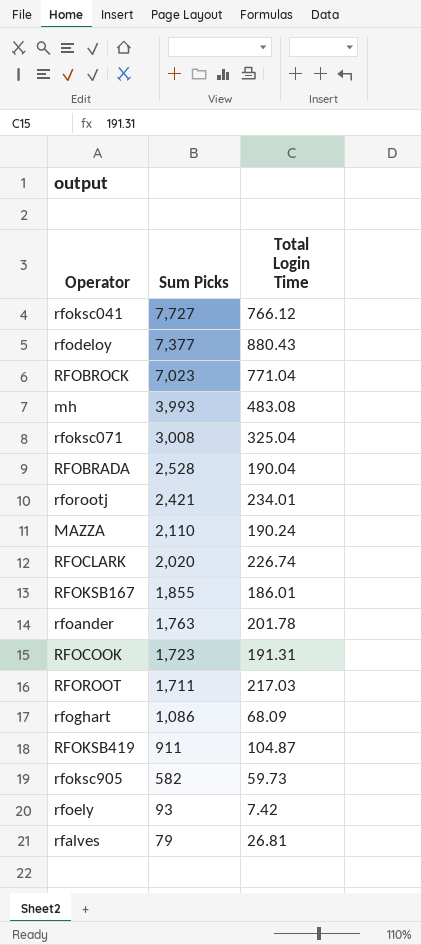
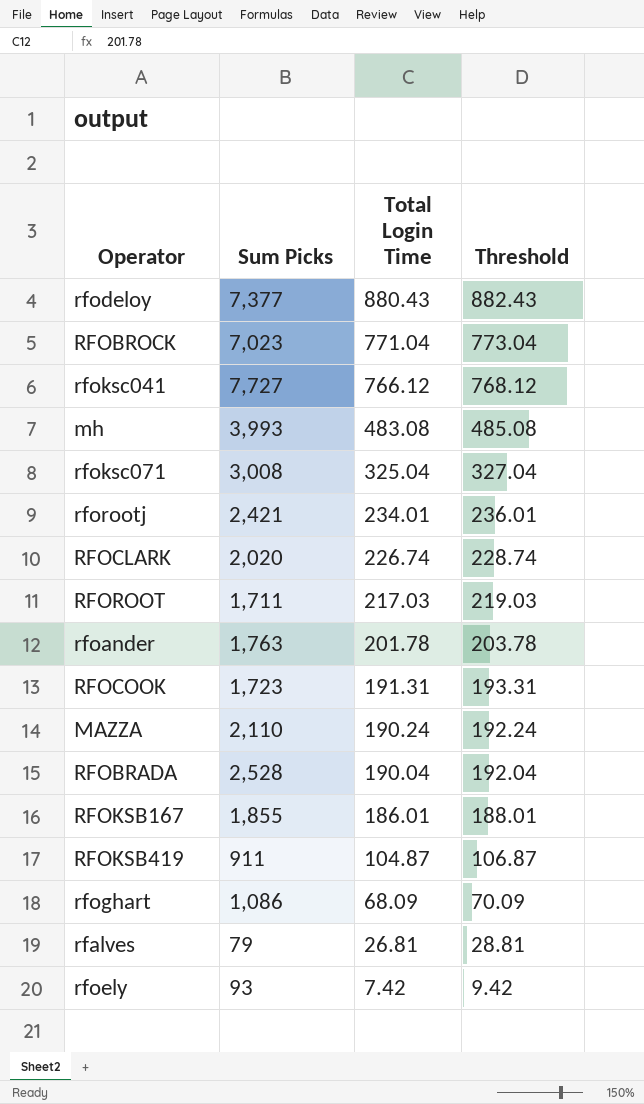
row order: Sum Picks descending -> Total Login Time descending
column Threshold | formula: none -> [Total Login Time] + 2
row rfoksc905: 582 | 59.73 -> none

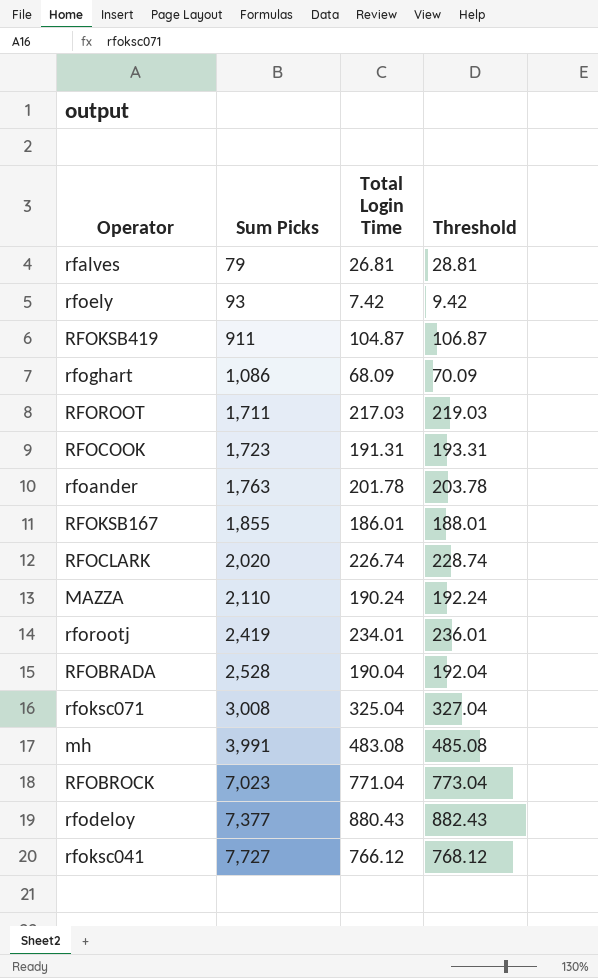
row order: Total Login Time descending -> Sum Picks ascending
rforootj | Sum Picks: 2,421 -> 2,419
mh | Sum Picks: 3,993 -> 3,991

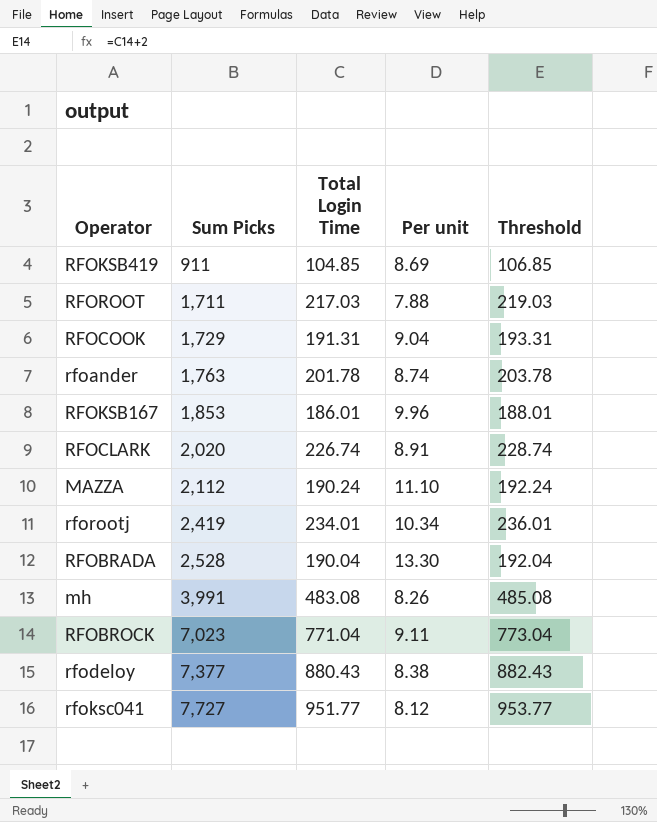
column Per unit | formula: none -> [Sum Picks] / [Total Login Time]
row rfalves: 79 | 26.81 | 28.81 -> none
row rfoely: 93 | 7.42 | 9.42 -> none
row rfoghart: 1,086 | 68.09 | 70.09 -> none
row rfoksc071: 3,008 | 325.04 | 327.04 -> none
RFOKSB419 | Total Login Time: 104.87 -> 104.85
RFOKSB419 | Threshold: 106.87 -> 106.85
RFOCOOK | Sum Picks: 1,723 -> 1,729
RFOKSB167 | Sum Picks: 1,855 -> 1,853
MAZZA | Sum Picks: 2,110 -> 2,112
rfoksc041 | Total Login Time: 766.12 -> 951.77
rfoksc041 | Threshold: 768.12 -> 953.77

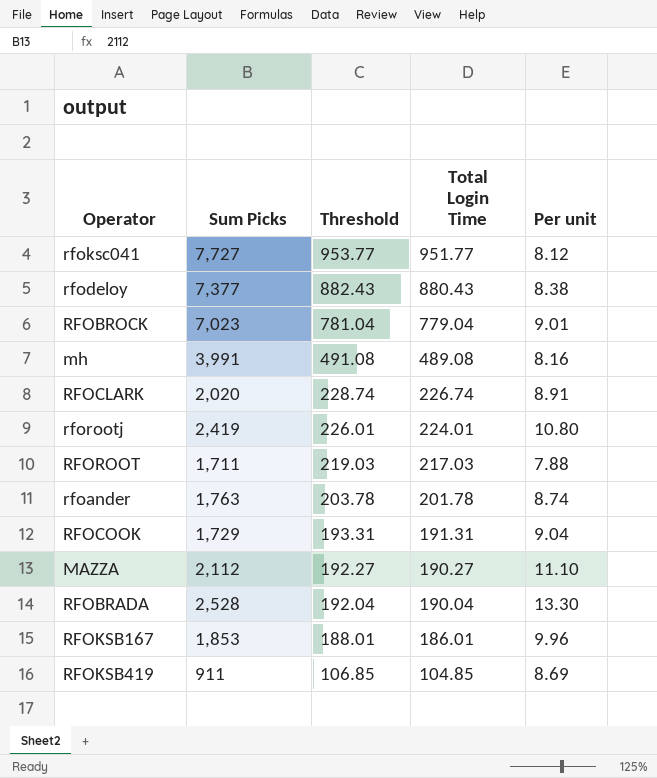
row order: Sum Picks ascending -> Threshold descending
column Threshold | position: 5 -> 3
RFOBROCK | Threshold: 773.04 -> 781.04
RFOBROCK | Total Login Time: 771.04 -> 779.04
RFOBROCK | Per unit: 9.11 -> 9.01
mh | Threshold: 485.08 -> 491.08
mh | Total Login Time: 483.08 -> 489.08
mh | Per unit: 8.26 -> 8.16
rforootj | Threshold: 236.01 -> 226.01
rforootj | Total Login Time: 234.01 -> 224.01
rforootj | Per unit: 10.34 -> 10.80
MAZZA | Threshold: 192.24 -> 192.27
MAZZA | Total Login Time: 190.24 -> 190.27

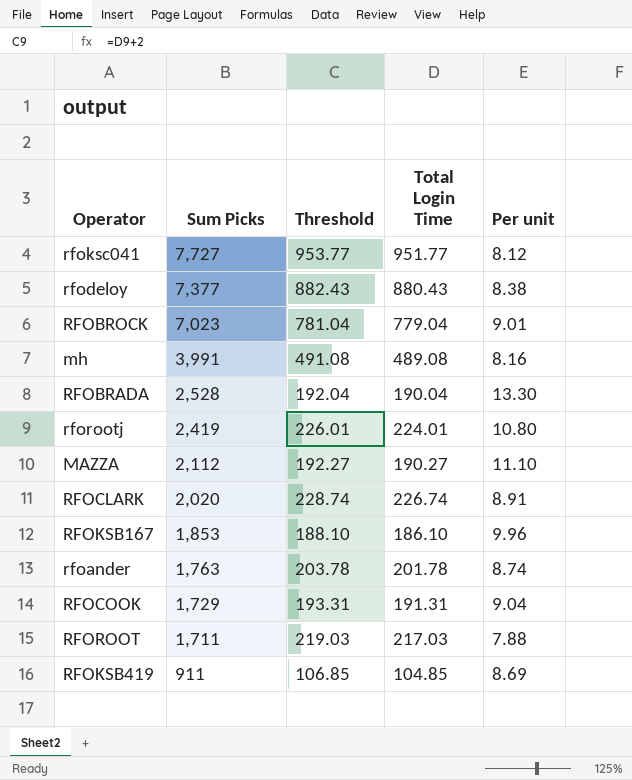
row order: Threshold descending -> Sum Picks descending
RFOKSB167 | Threshold: 188.01 -> 188.10
RFOKSB167 | Total Login Time: 186.01 -> 186.10

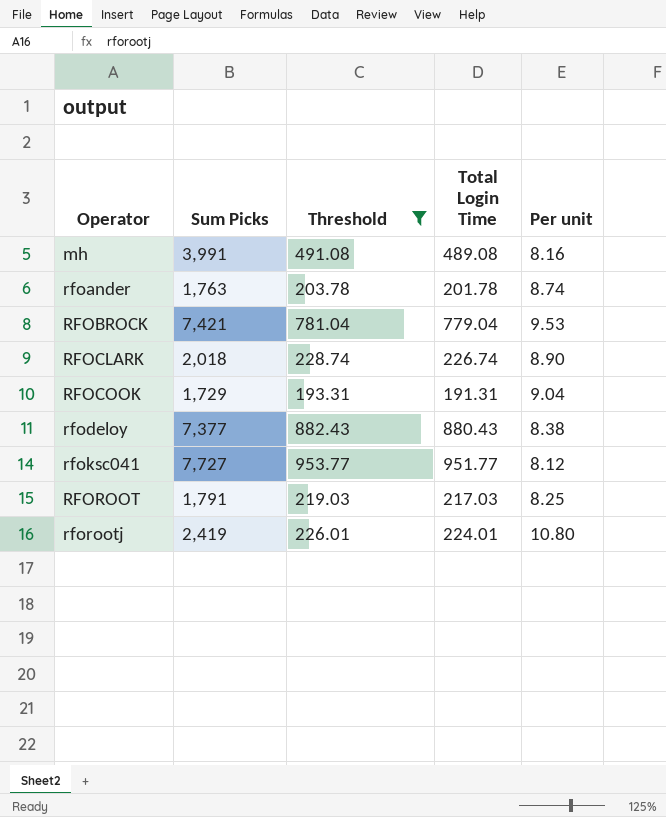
filter: none -> Threshold >= 193.31
row order: Sum Picks descending -> Operator ascending
RFOBROCK | Sum Picks: 7,023 -> 7,421
RFOBROCK | Per unit: 9.01 -> 9.53
RFOCLARK | Sum Picks: 2,020 -> 2,018
RFOCLARK | Per unit: 8.91 -> 8.90
RFOROOT | Sum Picks: 1,711 -> 1,791
RFOROOT | Per unit: 7.88 -> 8.25

